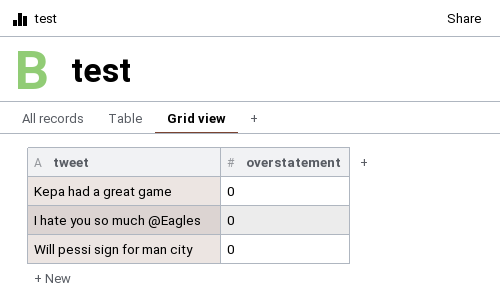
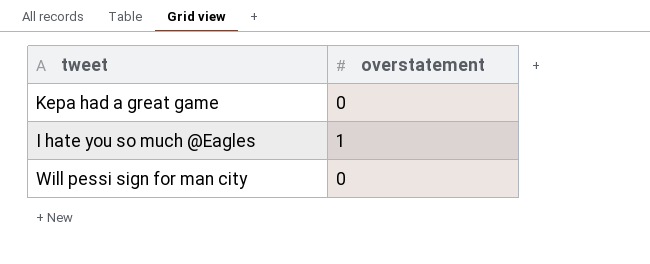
I hate you so much @Eagles | overstatement: 0 -> 1

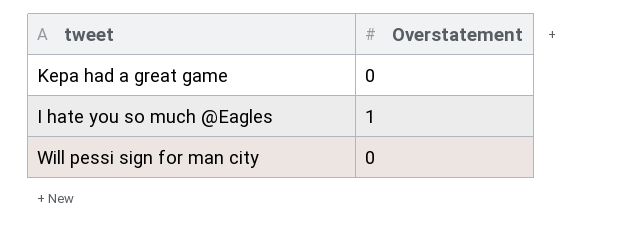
column name: overstatement -> Overstatement

